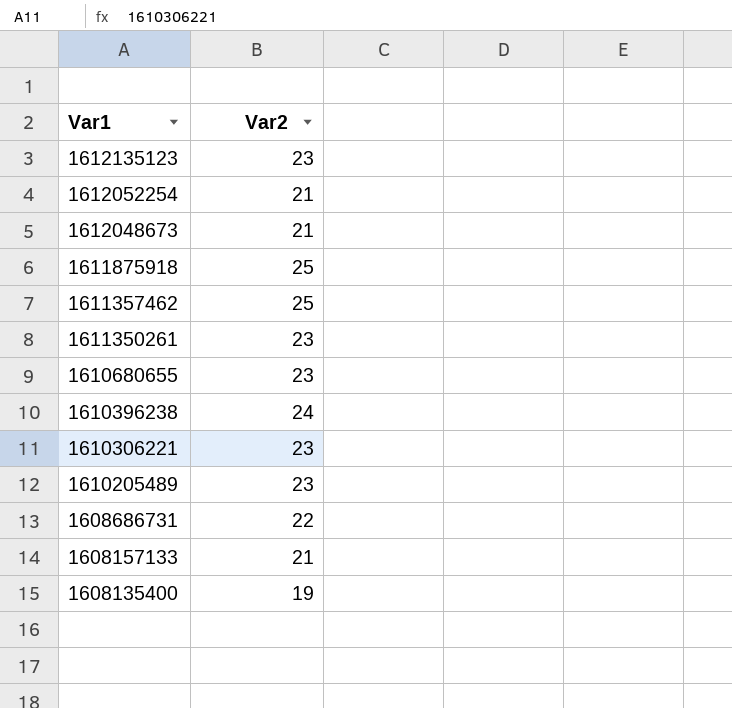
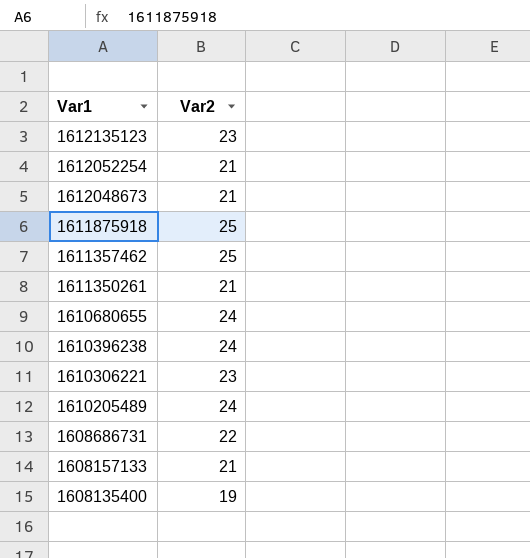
1611350261 | Var2: 23 -> 21
1610680655 | Var2: 23 -> 24
1610205489 | Var2: 23 -> 24

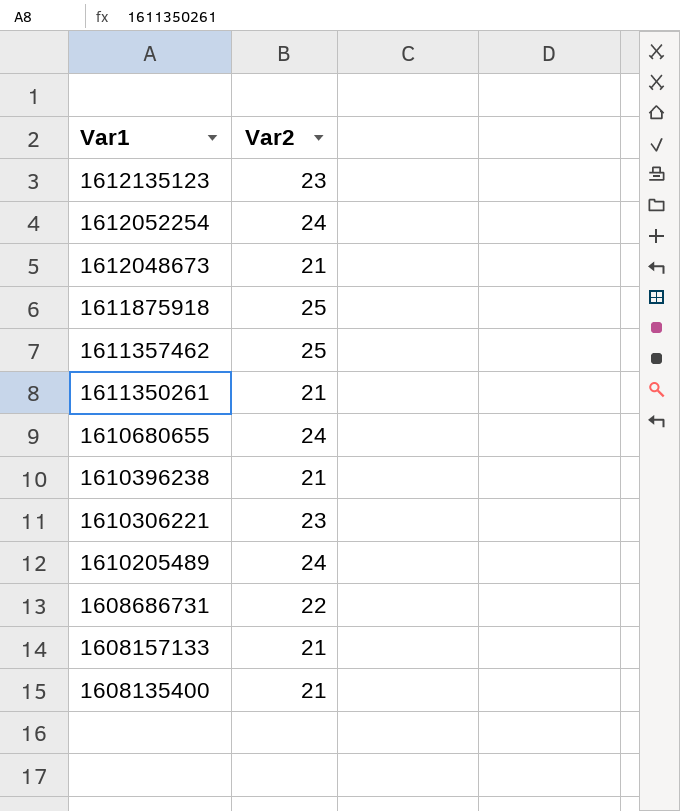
1612052254 | Var2: 21 -> 24
1610396238 | Var2: 24 -> 21
1608135400 | Var2: 19 -> 21

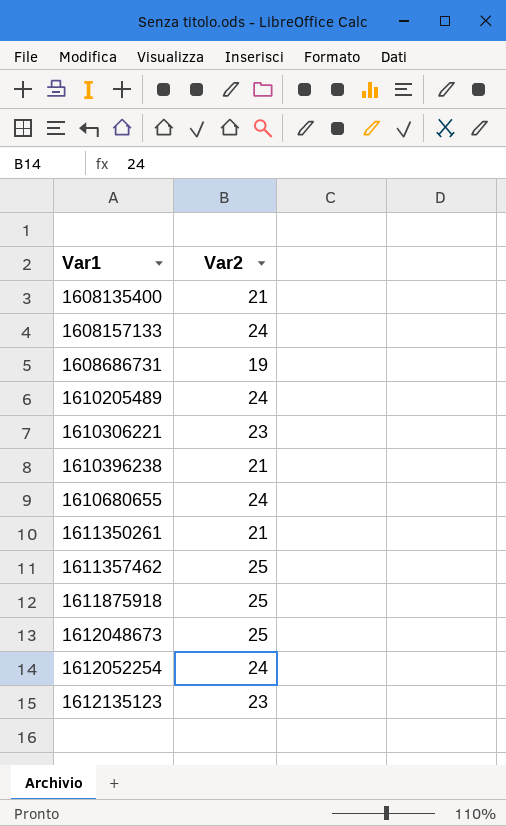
row order: Var1 descending -> Var1 ascending
1608157133 | Var2: 21 -> 24
1608686731 | Var2: 22 -> 19
1612048673 | Var2: 21 -> 25

